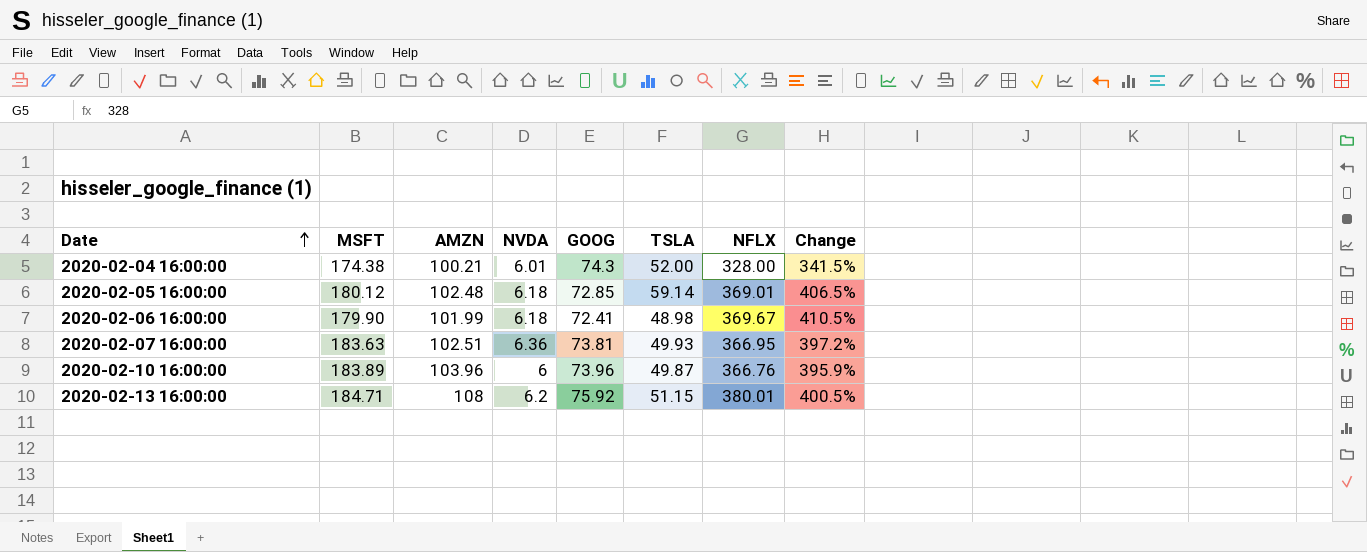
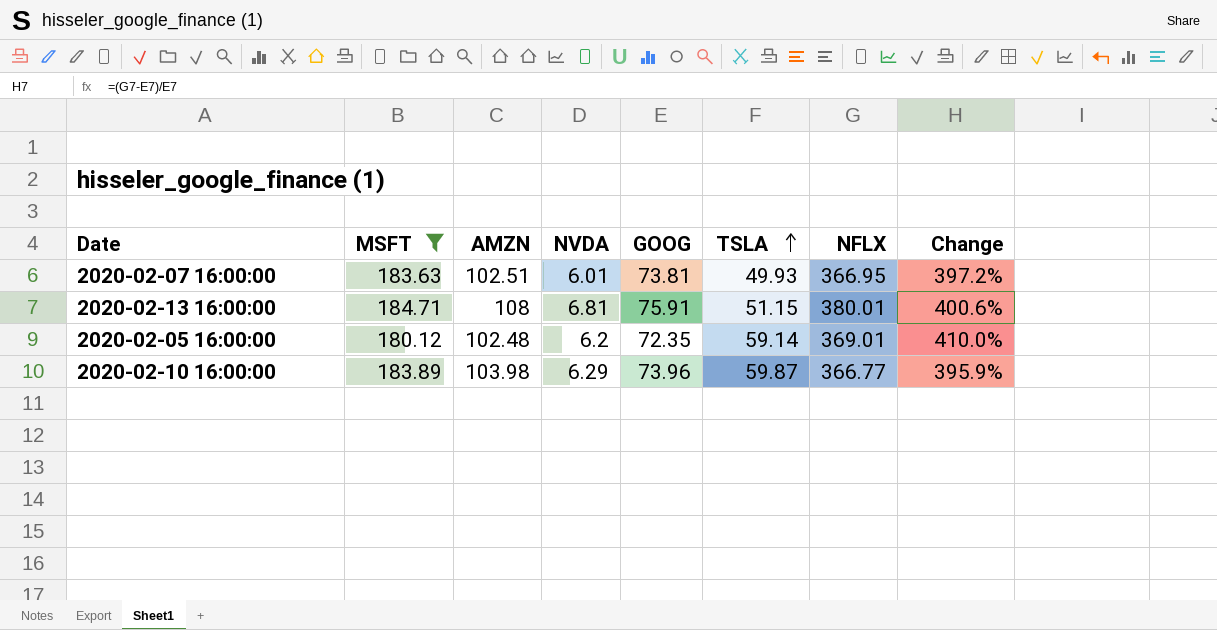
filter: none -> MSFT >= 180.12
row order: Date ascending -> TSLA ascending
2020-02-07 16:00:00 | NVDA: 6.36 -> 6.01
2020-02-13 16:00:00 | NVDA: 6.2 -> 6.81
2020-02-13 16:00:00 | GOOG: 75.92 -> 75.91
2020-02-13 16:00:00 | Change: 400.5% -> 400.6%
2020-02-05 16:00:00 | NVDA: 6.18 -> 6.2
2020-02-05 16:00:00 | GOOG: 72.85 -> 72.35
2020-02-05 16:00:00 | Change: 406.5% -> 410.0%
2020-02-10 16:00:00 | AMZN: 103.96 -> 103.98
2020-02-10 16:00:00 | NVDA: 6 -> 6.29
2020-02-10 16:00:00 | TSLA: 49.87 -> 59.87
2020-02-10 16:00:00 | NFLX: 366.76 -> 366.77

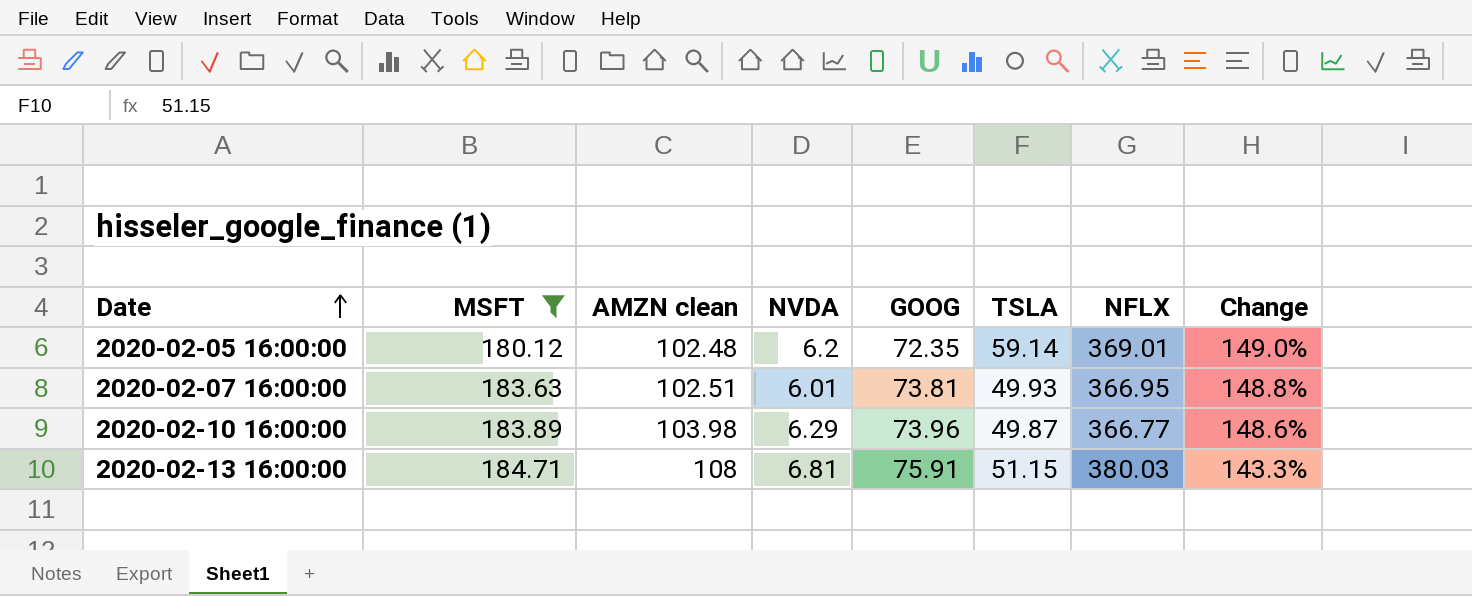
row order: TSLA ascending -> Date ascending
column name: AMZN -> AMZN clean
column Change | formula: ([NFLX] - [GOOG]) / [GOOG] -> ([MSFT] - [GOOG]) / [GOOG]
2020-02-10 16:00:00 | TSLA: 59.87 -> 49.87
2020-02-13 16:00:00 | NFLX: 380.01 -> 380.03

